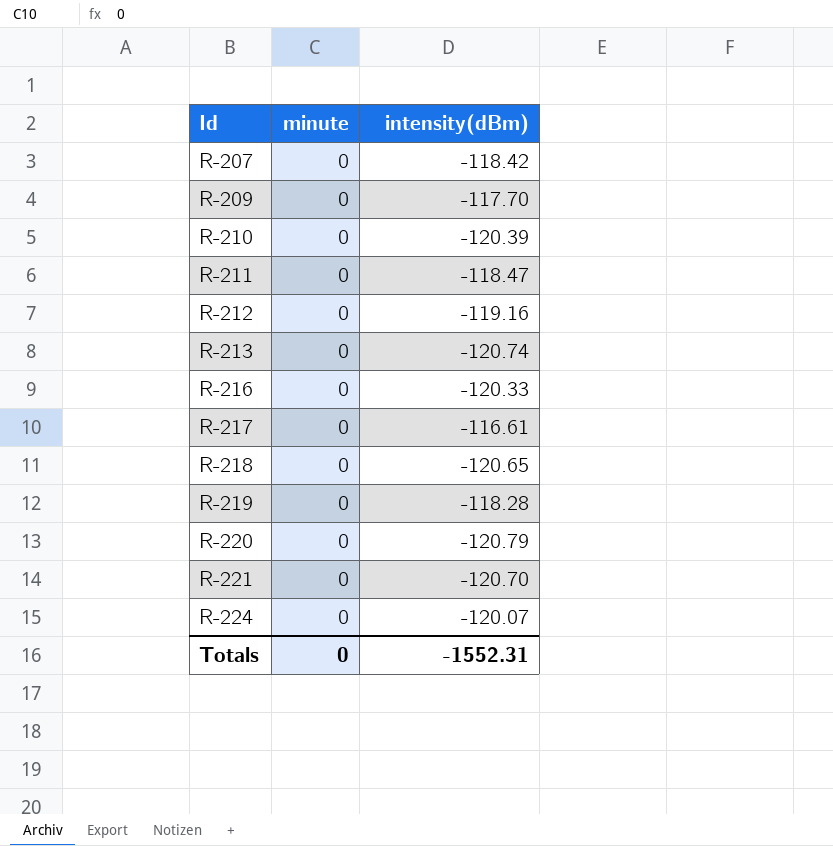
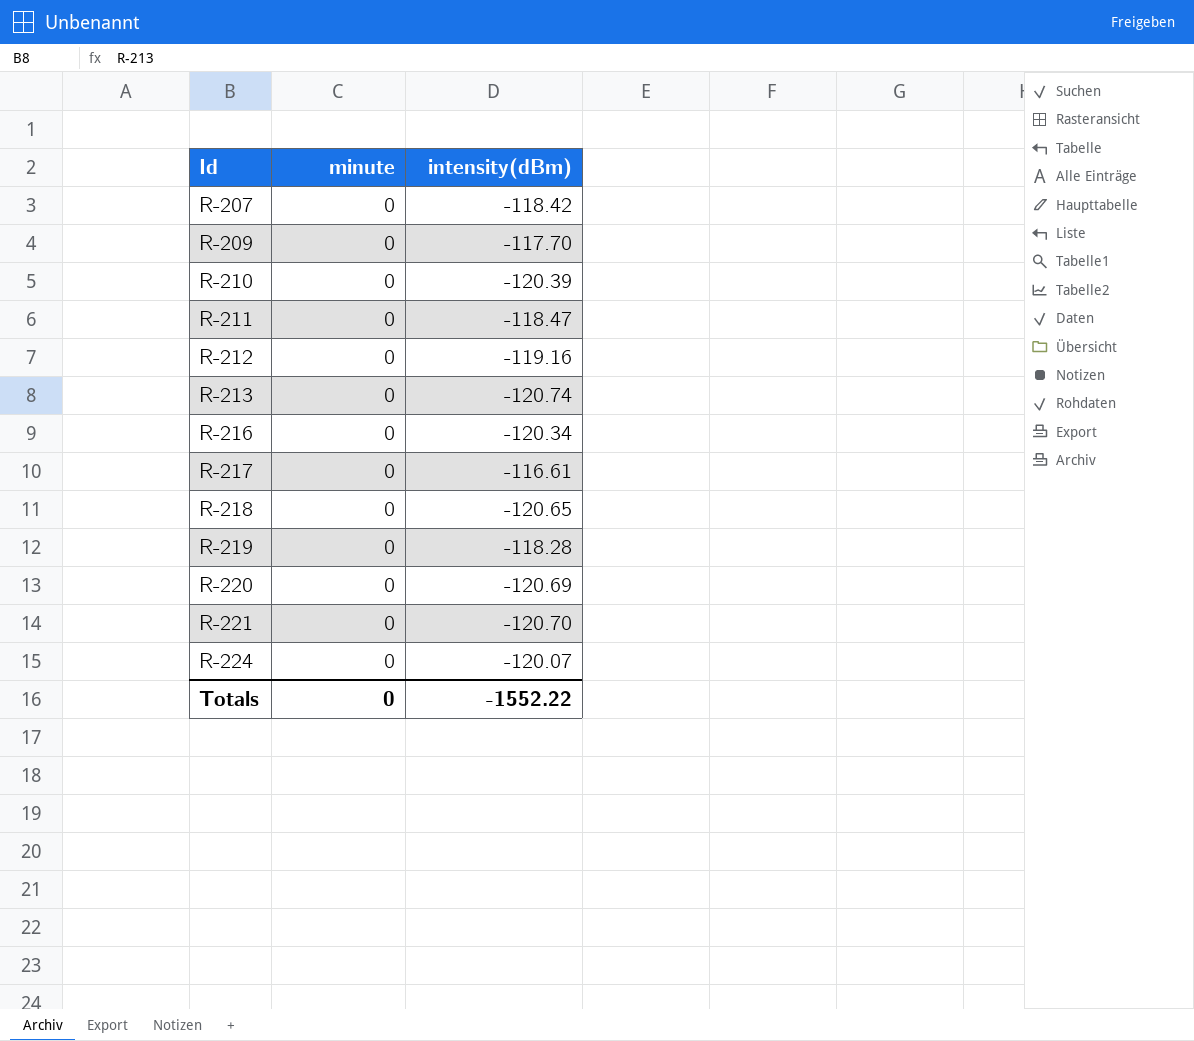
R-216 | intensity(dBm): -120.33 -> -120.34
R-220 | intensity(dBm): -120.79 -> -120.69
Totals | intensity(dBm): -1552.31 -> -1552.22

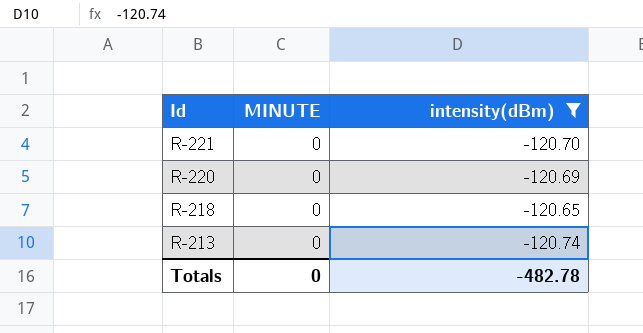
filter: none -> intensity(dBm) <= -120.65
row order: Id ascending -> Id descending
column name: minute -> MINUTE
Totals | intensity(dBm): -1552.22 -> -482.78

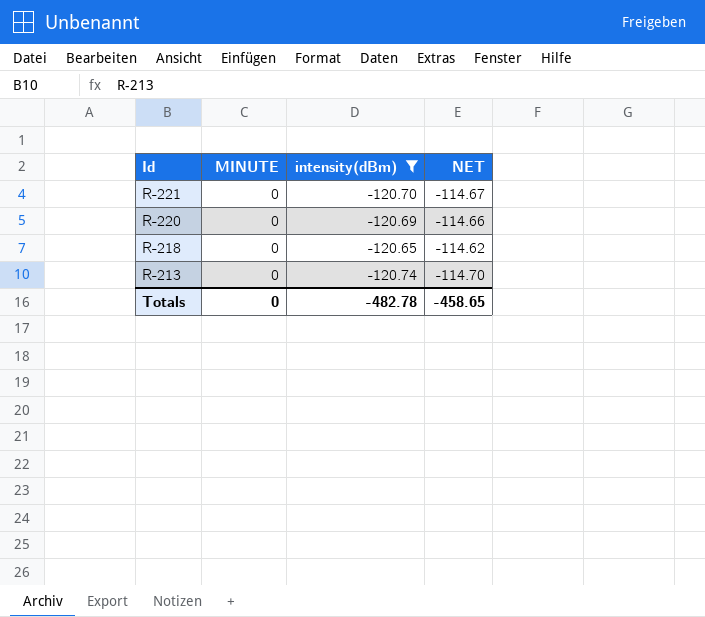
column NET | formula: none -> [intensity(dBm)] * 0.95

